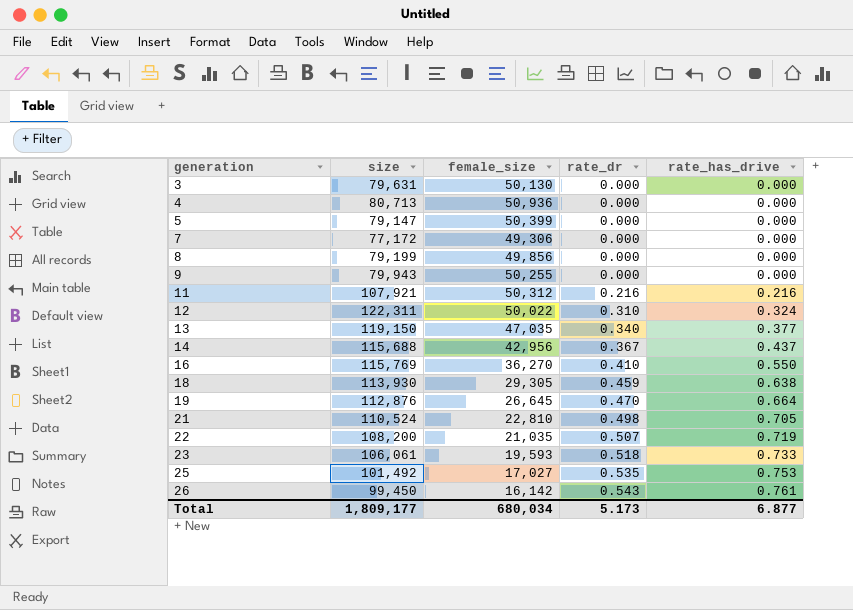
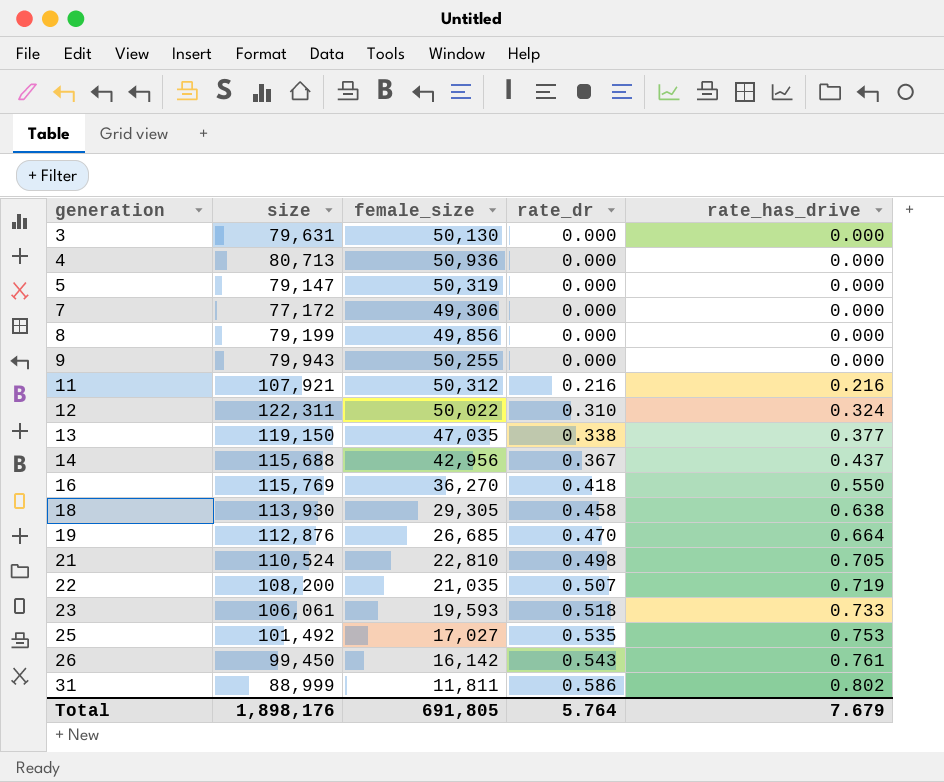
5 | female_size: 50,399 -> 50,319
13 | rate_dr: 0.340 -> 0.338
16 | rate_dr: 0.410 -> 0.418
18 | rate_dr: 0.459 -> 0.458
19 | female_size: 26,645 -> 26,685
row 31: none -> 88,999 | 11,811 | 0.586 | 0.802
Total | size: 1,809,177 -> 1,898,176
Total | female_size: 680,034 -> 691,805
Total | rate_dr: 5.173 -> 5.764
Total | rate_has_drive: 6.877 -> 7.679

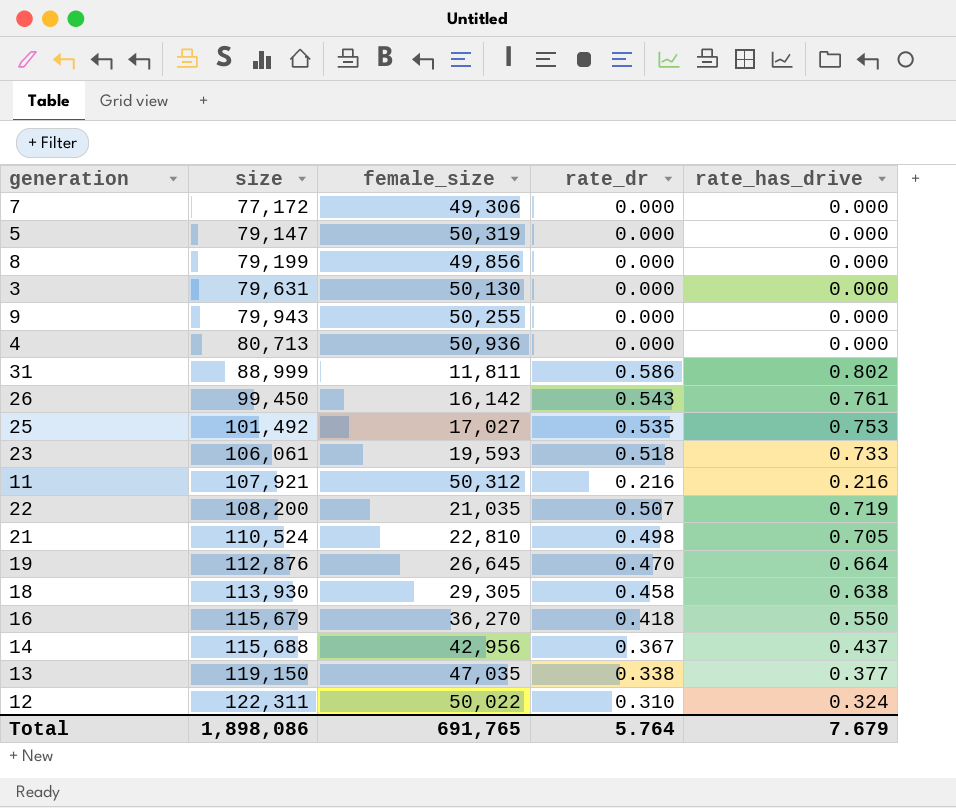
row order: generation ascending -> size ascending
19 | female_size: 26,685 -> 26,645
16 | size: 115,769 -> 115,679
Total | size: 1,898,176 -> 1,898,086
Total | female_size: 691,805 -> 691,765

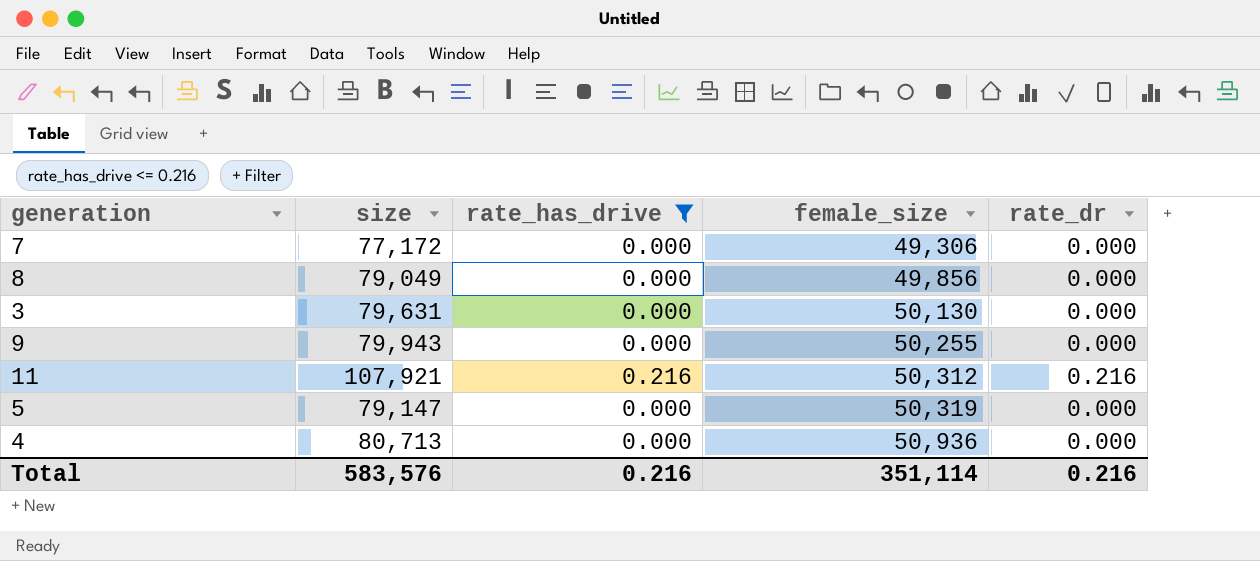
filter: none -> rate_has_drive <= 0.216
row order: size ascending -> female_size ascending
column rate_has_drive | position: 5 -> 3
8 | size: 79,199 -> 79,049
Total | size: 1,898,086 -> 583,576
Total | rate_has_drive: 7.679 -> 0.216
Total | female_size: 691,765 -> 351,114
Total | rate_dr: 5.764 -> 0.216

